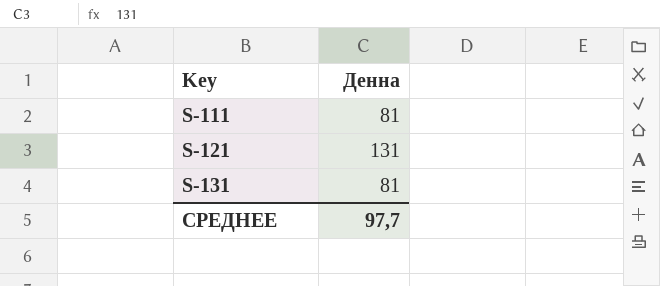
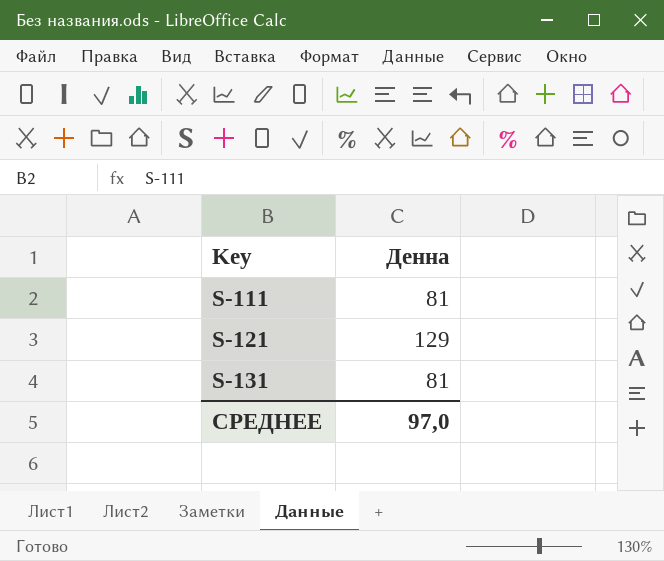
S-121 | Денна: 131 -> 129
СРЕДНЕЕ | Денна: 97,7 -> 97,0

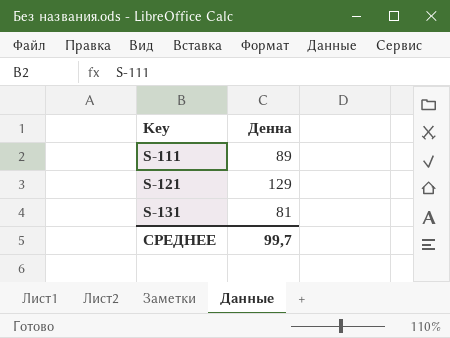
S-111 | Денна: 81 -> 89
СРЕДНЕЕ | Денна: 97,0 -> 99,7

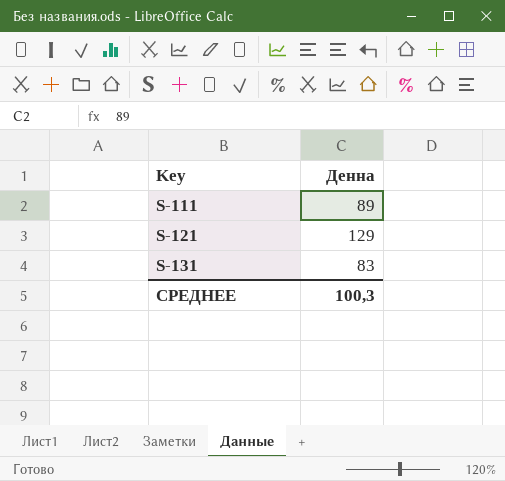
S-131 | Денна: 81 -> 83
СРЕДНЕЕ | Денна: 99,7 -> 100,3

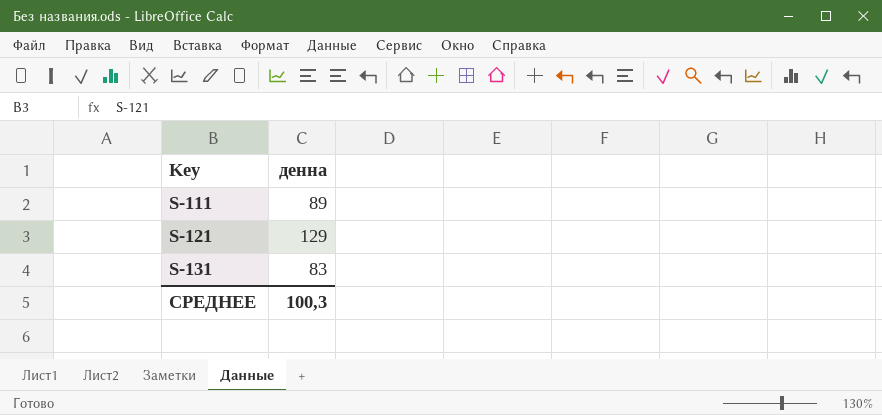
column name: Денна -> денна

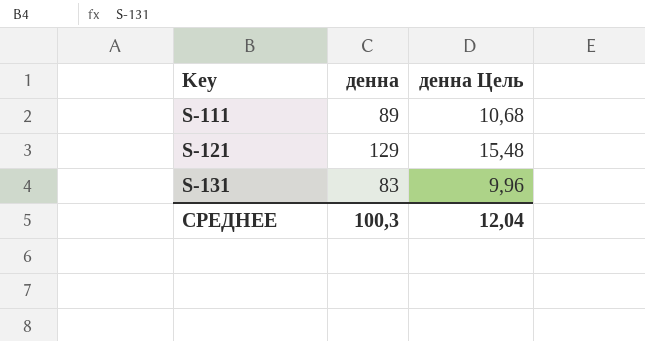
column денна Цель | formula: none -> [денна] * 0,12

